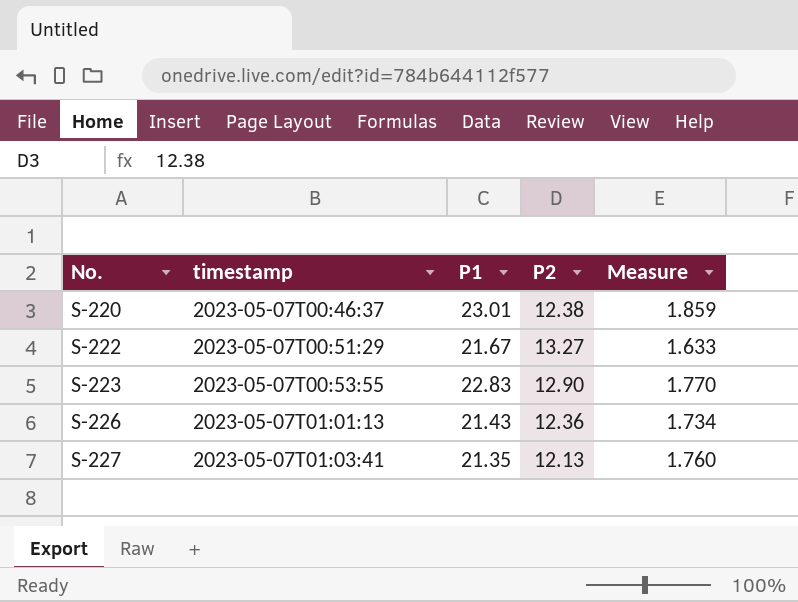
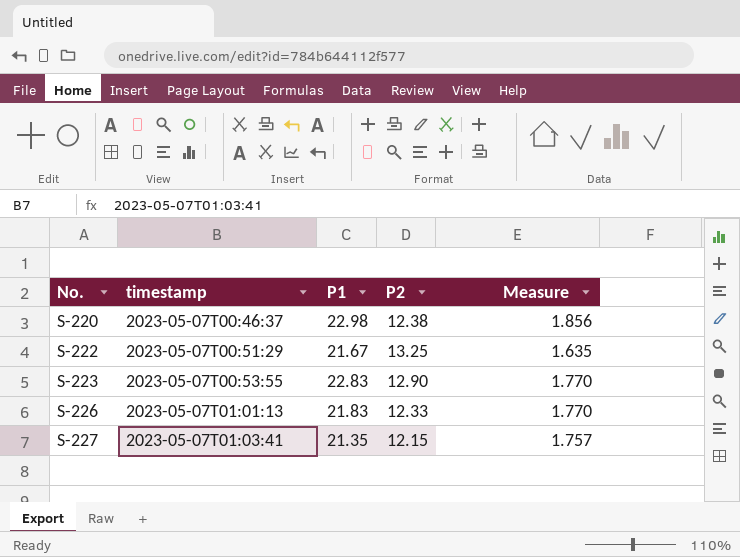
S-220 | P1: 23.01 -> 22.98
S-220 | Measure: 1.859 -> 1.856
S-222 | P2: 13.27 -> 13.25
S-222 | Measure: 1.633 -> 1.635
S-226 | P1: 21.43 -> 21.83
S-226 | P2: 12.36 -> 12.33
S-226 | Measure: 1.734 -> 1.770
S-227 | P2: 12.13 -> 12.15
S-227 | Measure: 1.760 -> 1.757

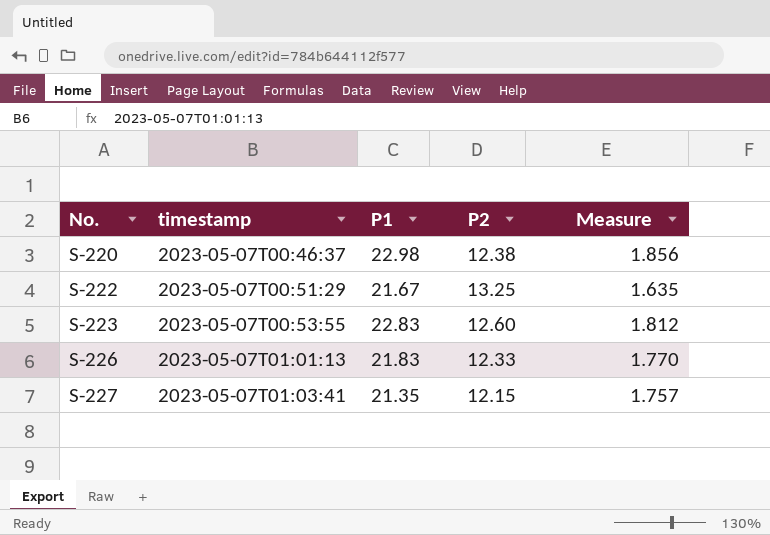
S-223 | P2: 12.90 -> 12.60
S-223 | Measure: 1.770 -> 1.812

